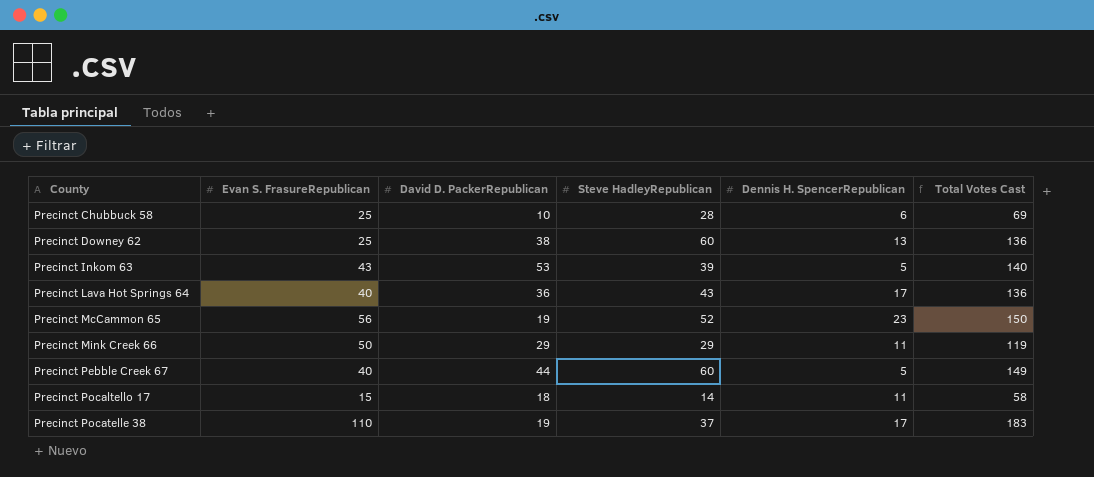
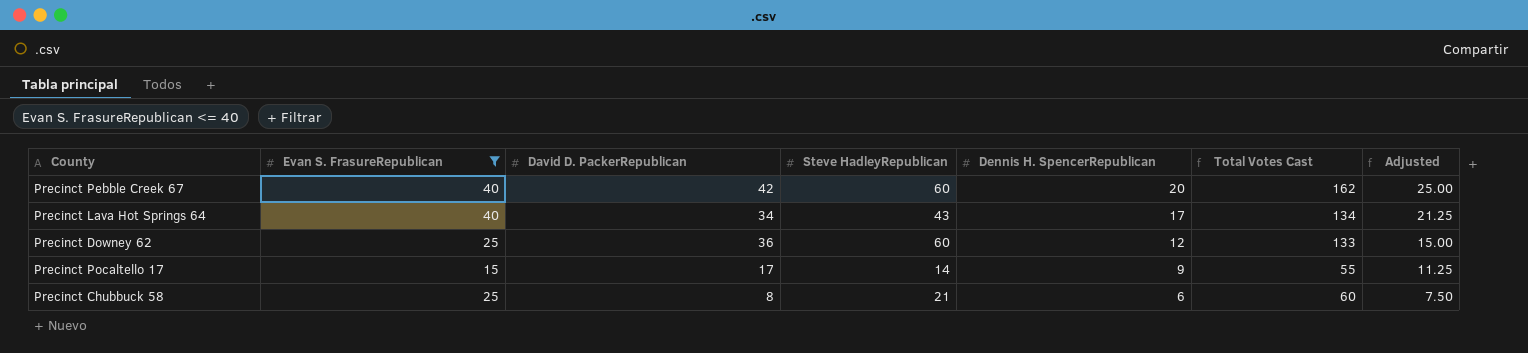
filter: none -> Evan S. FrasureRepublican <= 40
row order: County ascending -> Dennis H. SpencerRepublican descending
column Adjusted | formula: none -> [Dennis H. SpencerRepublican] * 1.25
Precinct Pebble Creek 67 | David D. PackerRepublican: 44 -> 42
Precinct Pebble Creek 67 | Dennis H. SpencerRepublican: 5 -> 20
Precinct Pebble Creek 67 | Total Votes Cast: 149 -> 162
Precinct Lava Hot Springs 64 | David D. PackerRepublican: 36 -> 34
Precinct Lava Hot Springs 64 | Total Votes Cast: 136 -> 134
Precinct Downey 62 | David D. PackerRepublican: 38 -> 36
Precinct Downey 62 | Dennis H. SpencerRepublican: 13 -> 12
Precinct Downey 62 | Total Votes Cast: 136 -> 133
Precinct Pocaltello 17 | David D. PackerRepublican: 18 -> 17
Precinct Pocaltello 17 | Dennis H. SpencerRepublican: 11 -> 9
Precinct Pocaltello 17 | Total Votes Cast: 58 -> 55
Precinct Chubbuck 58 | David D. PackerRepublican: 10 -> 8
Precinct Chubbuck 58 | Steve HadleyRepublican: 28 -> 21
Precinct Chubbuck 58 | Total Votes Cast: 69 -> 60

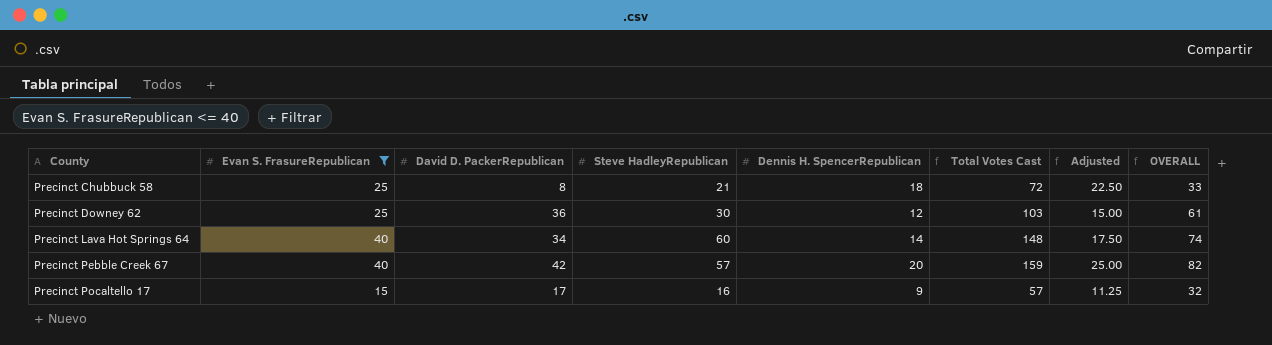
row order: Dennis H. SpencerRepublican descending -> County ascending
column OVERALL | formula: none -> [Evan S. FrasureRepublican] + [David D. PackerRepublican]
Precinct Chubbuck 58 | Dennis H. SpencerRepublican: 6 -> 18
Precinct Chubbuck 58 | Total Votes Cast: 60 -> 72
Precinct Chubbuck 58 | Adjusted: 7.50 -> 22.50
Precinct Downey 62 | Steve HadleyRepublican: 60 -> 30
Precinct Downey 62 | Total Votes Cast: 133 -> 103
Precinct Lava Hot Springs 64 | Steve HadleyRepublican: 43 -> 60
Precinct Lava Hot Springs 64 | Dennis H. SpencerRepublican: 17 -> 14
Precinct Lava Hot Springs 64 | Total Votes Cast: 134 -> 148
Precinct Lava Hot Springs 64 | Adjusted: 21.25 -> 17.50
Precinct Pebble Creek 67 | Steve HadleyRepublican: 60 -> 57
Precinct Pebble Creek 67 | Total Votes Cast: 162 -> 159
Precinct Pocaltello 17 | Steve HadleyRepublican: 14 -> 16
Precinct Pocaltello 17 | Total Votes Cast: 55 -> 57

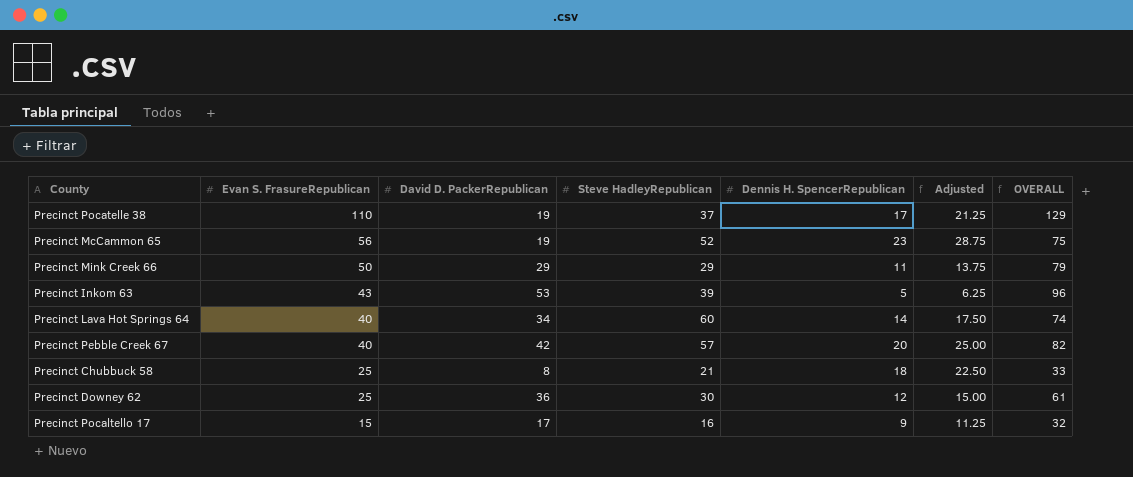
filter: Evan S. FrasureRepublican <= 40 -> none
row order: County ascending -> Evan S. FrasureRepublican descending
column Total Votes Cast | formula: [Evan S. FrasureRepublican] + [David D. PackerRepublican] + [Steve HadleyRepublican] + [Dennis H. SpencerRepublican] -> none

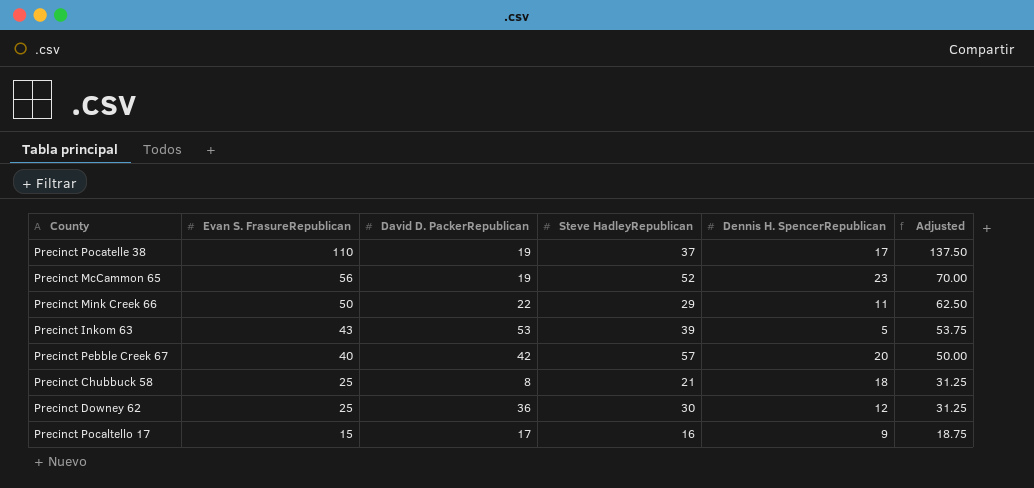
column OVERALL | formula: [Evan S. FrasureRepublican] + [David D. PackerRepublican] -> none
column Adjusted | formula: [Dennis H. SpencerRepublican] * 1.25 -> [Evan S. FrasureRepublican] * 1.25
row Precinct Lava Hot Springs 64: 40 | 34 | 60 | 14 | 17.50 | 74 -> none
Precinct Mink Creek 66 | David D. PackerRepublican: 29 -> 22

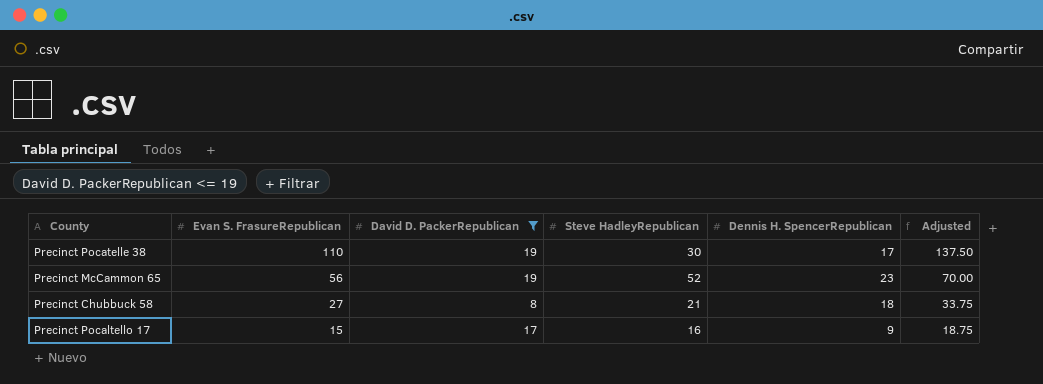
filter: none -> David D. PackerRepublican <= 19
Precinct Pocatelle 38 | Steve HadleyRepublican: 37 -> 30
Precinct Chubbuck 58 | Evan S. FrasureRepublican: 25 -> 27
Precinct Chubbuck 58 | Adjusted: 31.25 -> 33.75

